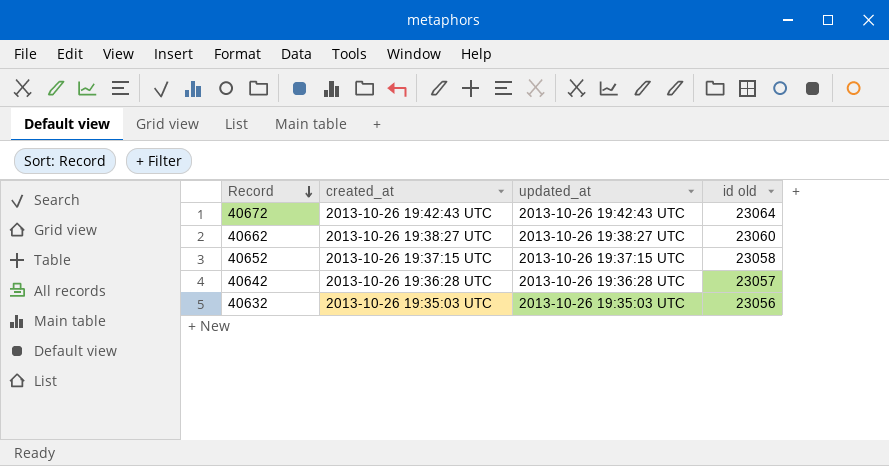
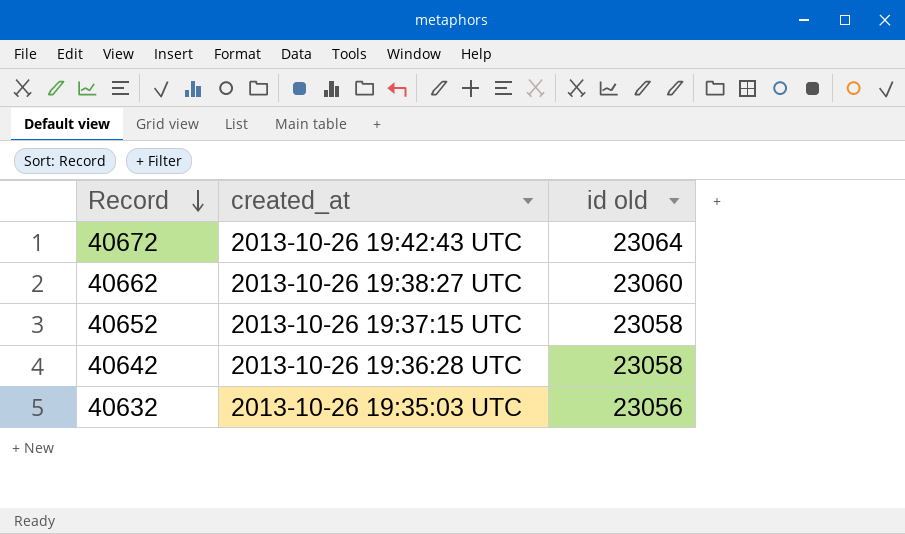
column updated_at | position: 3 -> none
40642 | id old: 23057 -> 23058

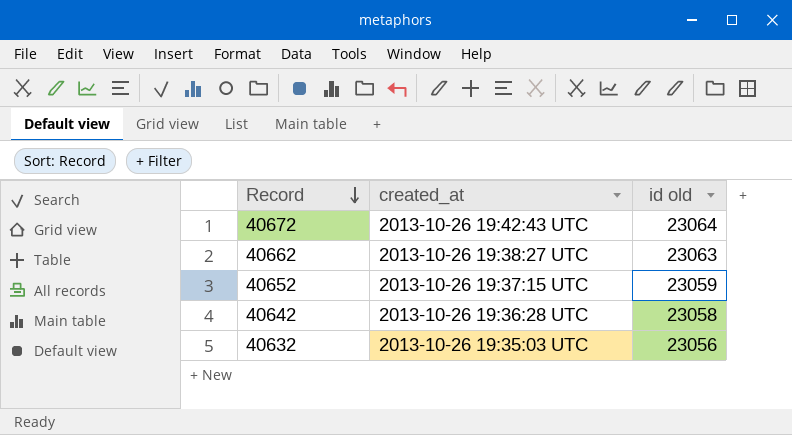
40662 | id old: 23060 -> 23063
40652 | id old: 23058 -> 23059

